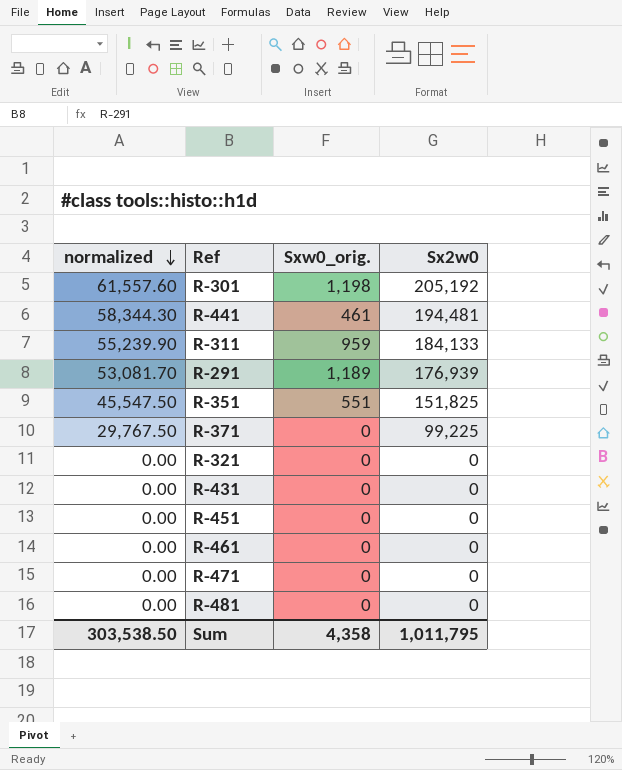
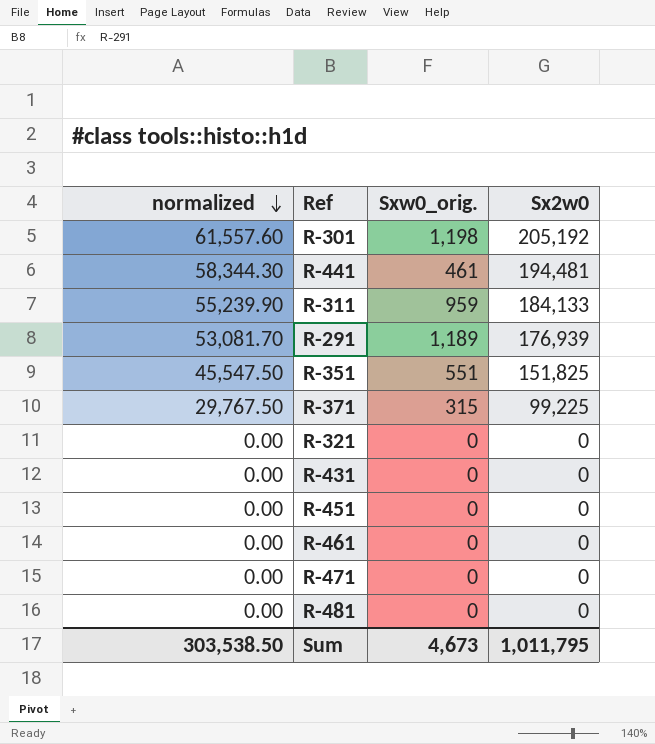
R-371 | Sxw0_orig.: 0 -> 315
Sum | Sxw0_orig.: 4,358 -> 4,673

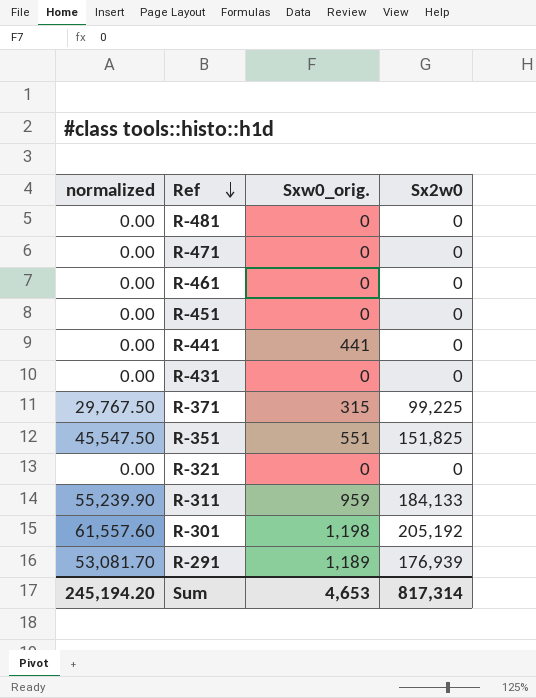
row order: normalized descending -> Ref descending
R-441 | normalized: 58,344.30 -> 0.00
R-441 | Sxw0_orig.: 461 -> 441
R-441 | Sx2w0: 194,481 -> 0
Sum | normalized: 303,538.50 -> 245,194.20
Sum | Sxw0_orig.: 4,673 -> 4,653
Sum | Sx2w0: 1,011,795 -> 817,314

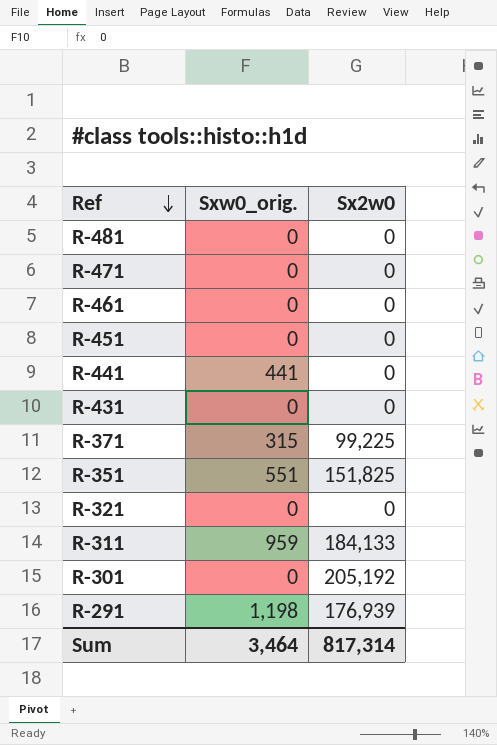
column normalized | formula: [Sx2w0] * 0.3 -> none
R-301 | Sxw0_orig.: 1,198 -> 0
R-291 | Sxw0_orig.: 1,189 -> 1,198
Sum | Sxw0_orig.: 4,653 -> 3,464

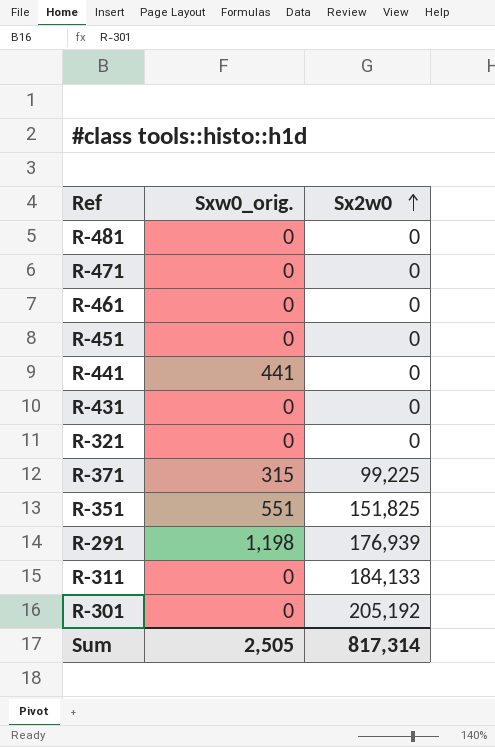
row order: Ref descending -> Sx2w0 ascending
R-311 | Sxw0_orig.: 959 -> 0
Sum | Sxw0_orig.: 3,464 -> 2,505

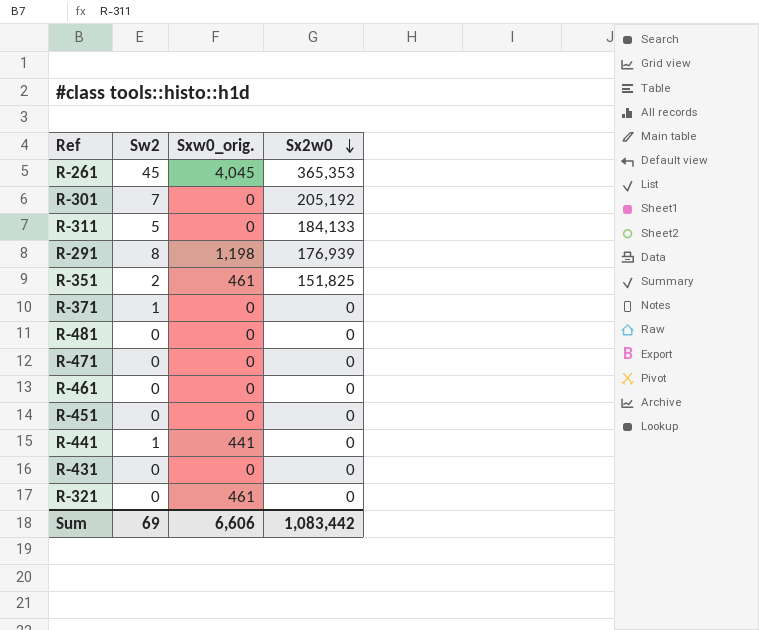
row order: Sx2w0 ascending -> Sx2w0 descending
column Sw2 | position: none -> 2
row R-261: none -> 45 | 4,045 | 365,353
R-351 | Sxw0_orig.: 551 -> 461
R-371 | Sxw0_orig.: 315 -> 0
R-371 | Sx2w0: 99,225 -> 0
R-321 | Sxw0_orig.: 0 -> 461
Sum | Sxw0_orig.: 2,505 -> 6,606
Sum | Sx2w0: 817,314 -> 1,083,442

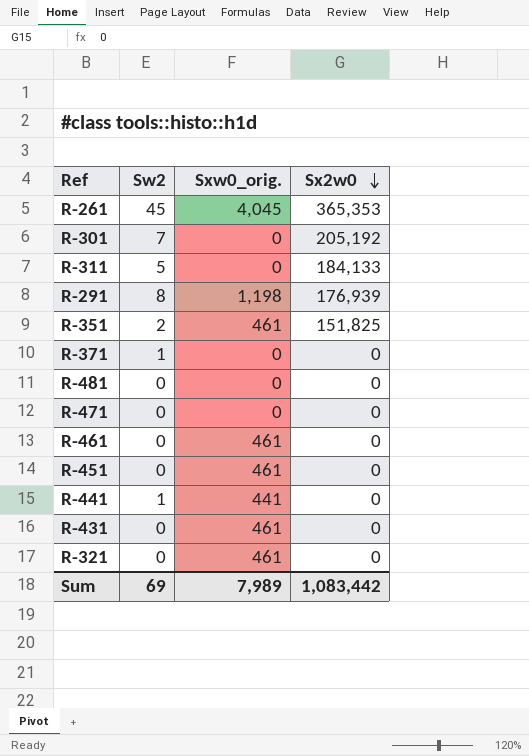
R-461 | Sxw0_orig.: 0 -> 461
R-451 | Sxw0_orig.: 0 -> 461
R-431 | Sxw0_orig.: 0 -> 461
Sum | Sxw0_orig.: 6,606 -> 7,989

